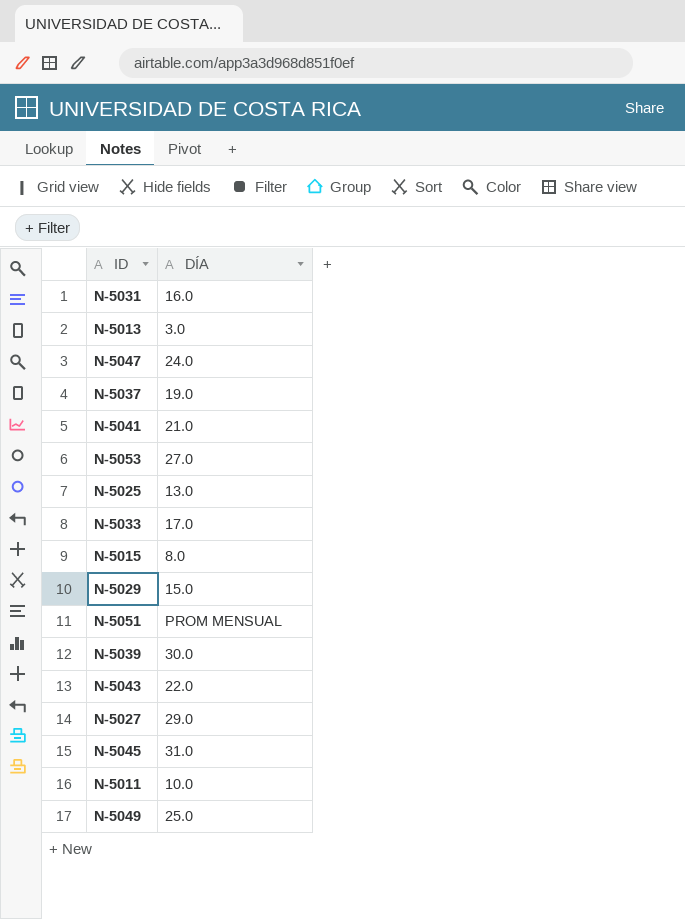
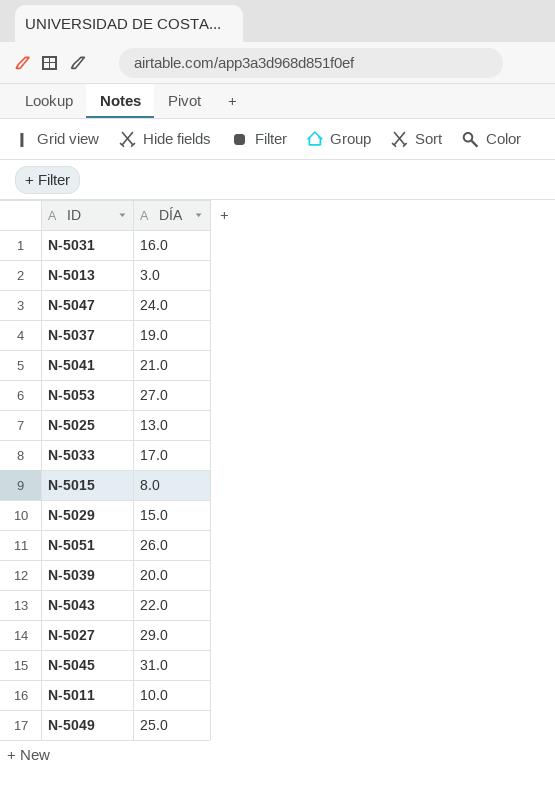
N-5051 | DÍA: PROM MENSUAL -> 26.0
N-5039 | DÍA: 30.0 -> 20.0

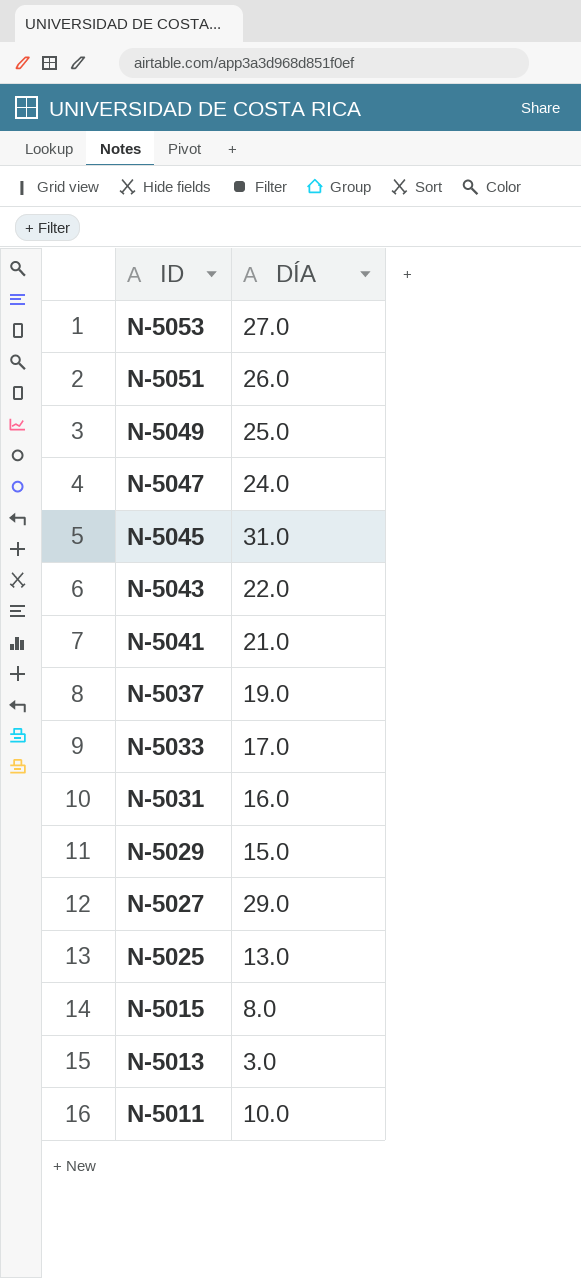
row order: none -> ID descending
row N-5039: 20.0 -> none

